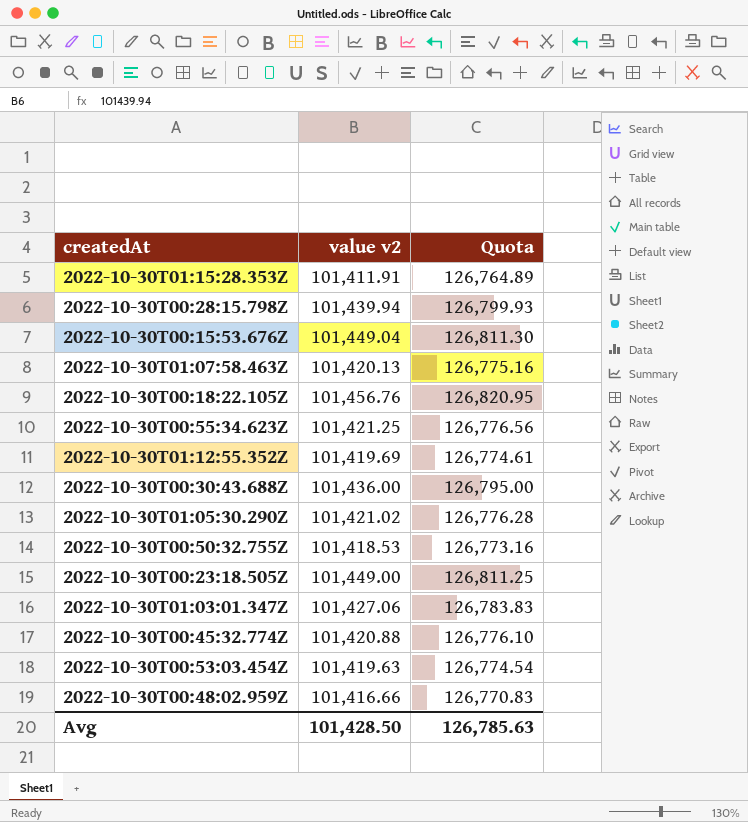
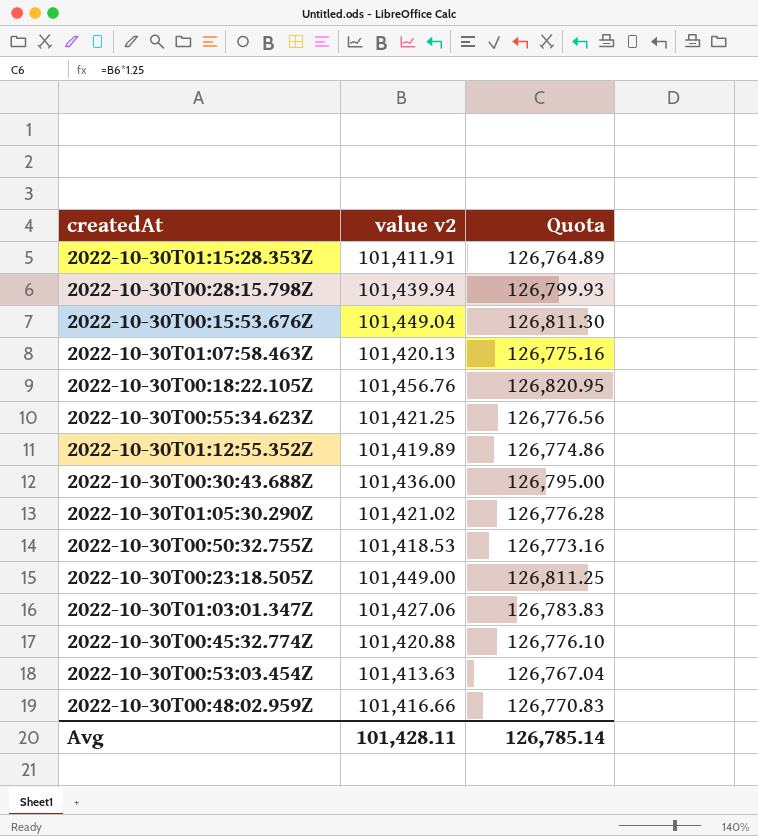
2022-10-30T01:12:55.352Z | value v2: 101,419.69 -> 101,419.89
2022-10-30T01:12:55.352Z | Quota: 126,774.61 -> 126,774.86
2022-10-30T00:53:03.454Z | value v2: 101,419.63 -> 101,413.63
2022-10-30T00:53:03.454Z | Quota: 126,774.54 -> 126,767.04
Avg | value v2: 101,428.50 -> 101,428.11
Avg | Quota: 126,785.63 -> 126,785.14

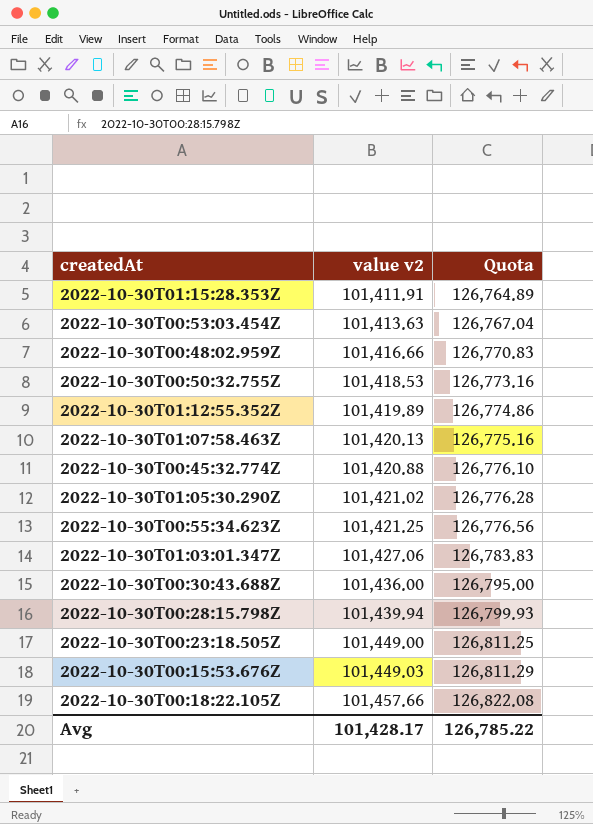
row order: none -> value v2 ascending
2022-10-30T00:15:53.676Z | value v2: 101,449.04 -> 101,449.03
2022-10-30T00:15:53.676Z | Quota: 126,811.30 -> 126,811.29
2022-10-30T00:18:22.105Z | value v2: 101,456.76 -> 101,457.66
2022-10-30T00:18:22.105Z | Quota: 126,820.95 -> 126,822.08
Avg | value v2: 101,428.11 -> 101,428.17
Avg | Quota: 126,785.14 -> 126,785.22

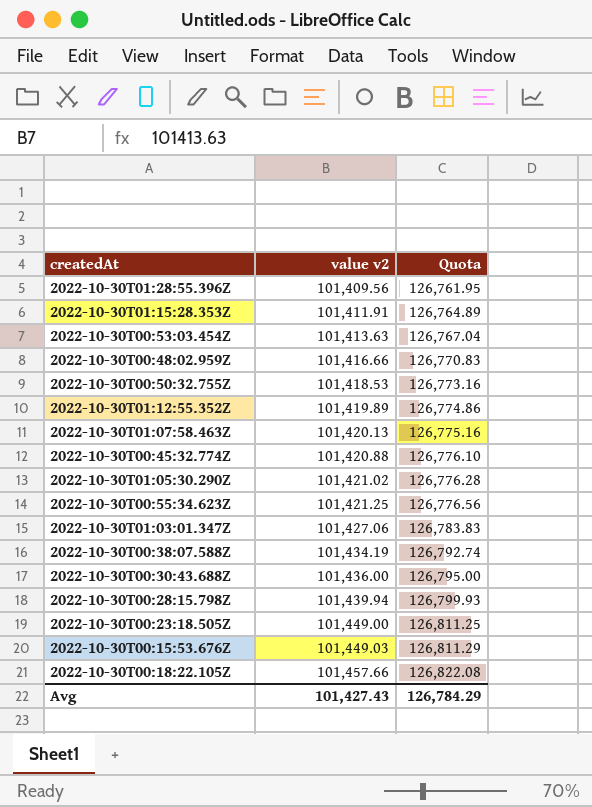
row 2022-10-30T01:28:55.396Z: none -> 101,409.56 | 126,761.95
row 2022-10-30T00:38:07.588Z: none -> 101,434.19 | 126,792.74
Avg | value v2: 101,428.17 -> 101,427.43
Avg | Quota: 126,785.22 -> 126,784.29

